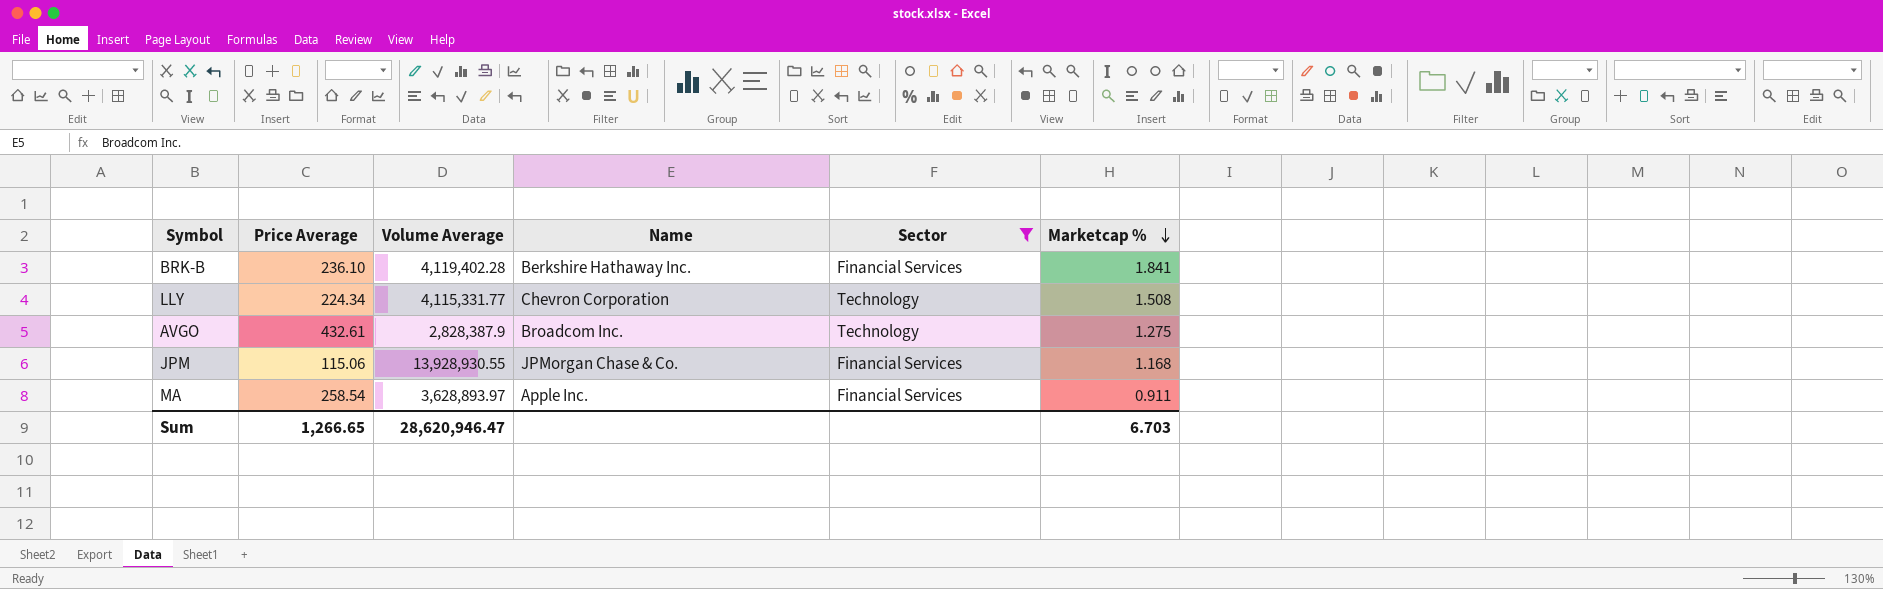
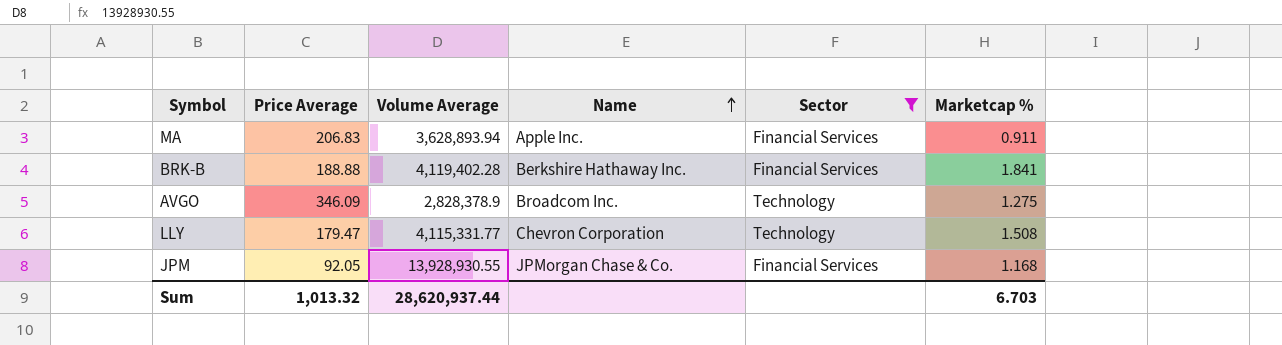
row order: Marketcap % descending -> Name ascending
MA | Price Average: 258.54 -> 206.83
MA | Volume Average: 3,628,893.97 -> 3,628,893.94
BRK-B | Price Average: 236.10 -> 188.88
AVGO | Price Average: 432.61 -> 346.09
AVGO | Volume Average: 2,828,387.9 -> 2,828,378.9
LLY | Price Average: 224.34 -> 179.47
JPM | Price Average: 115.06 -> 92.05
Sum | Price Average: 1,266.65 -> 1,013.32
Sum | Volume Average: 28,620,946.47 -> 28,620,937.44

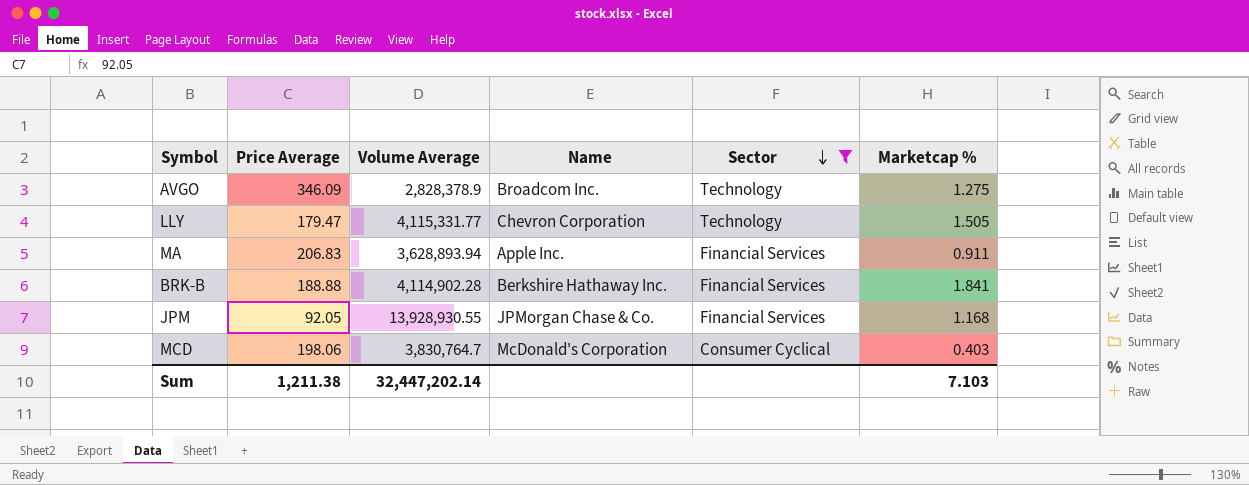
row order: Name ascending -> Sector descending
LLY | Marketcap %: 1.508 -> 1.505
BRK-B | Volume Average: 4,119,402.28 -> 4,114,902.28
row MCD: none -> 198.06 | 3,830,764.7 | McDonald's Corporation | Consumer Cyclical | 0.403
Sum | Price Average: 1,013.32 -> 1,211.38
Sum | Volume Average: 28,620,937.44 -> 32,447,202.14
Sum | Marketcap %: 6.703 -> 7.103

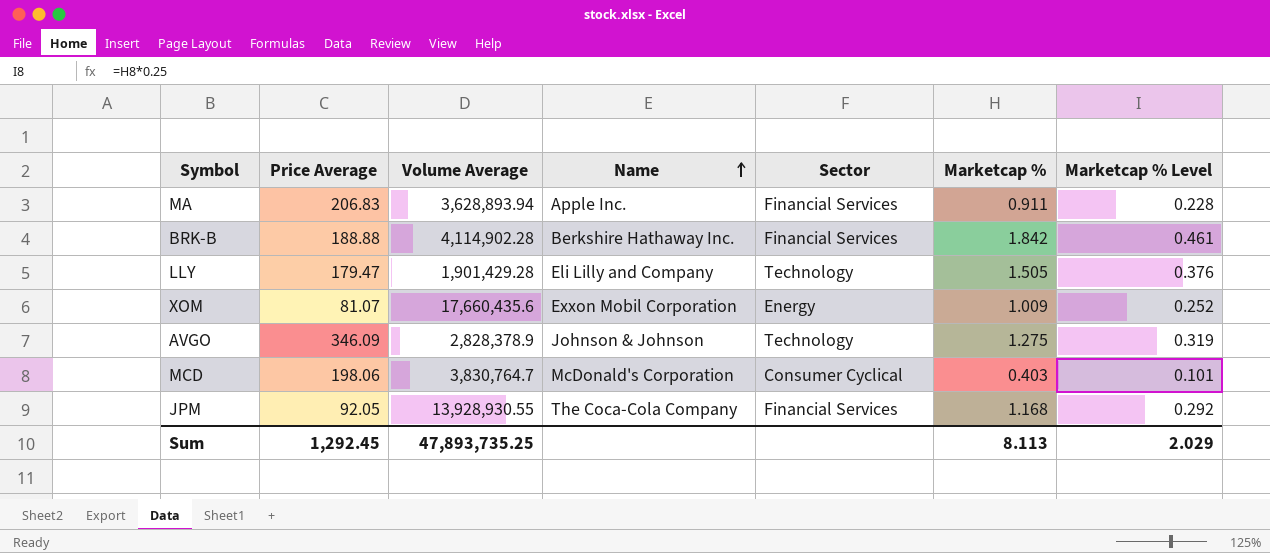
filter: Sector != Energy -> none
row order: Sector descending -> Name ascending
column Marketcap % Level | formula: none -> [Marketcap %] * 0.25
BRK-B | Marketcap %: 1.841 -> 1.842
LLY | Volume Average: 4,115,331.77 -> 1,901,429.28
LLY | Name: Chevron Corporation -> Eli Lilly and Company
AVGO | Name: Broadcom Inc. -> Johnson & Johnson
JPM | Name: JPMorgan Chase & Co. -> The Coca-Cola Company
Sum | Price Average: 1,211.38 -> 1,292.45
Sum | Volume Average: 32,447,202.14 -> 47,893,735.25
Sum | Marketcap %: 7.103 -> 8.113

